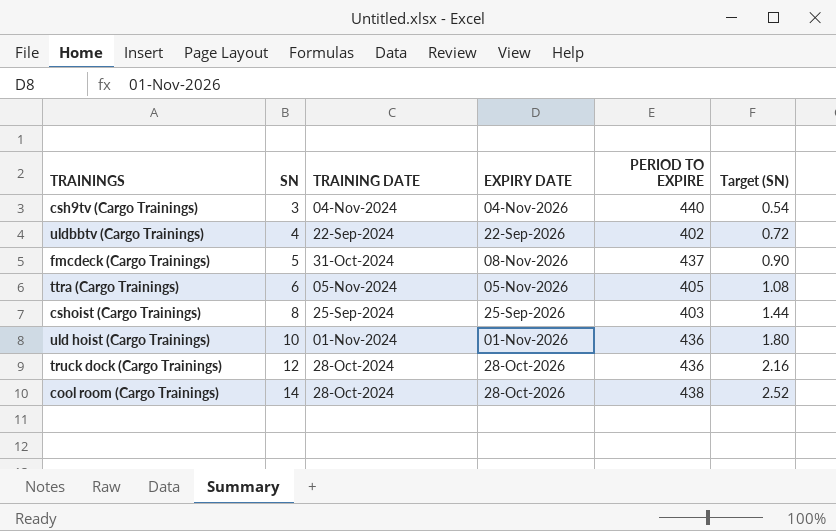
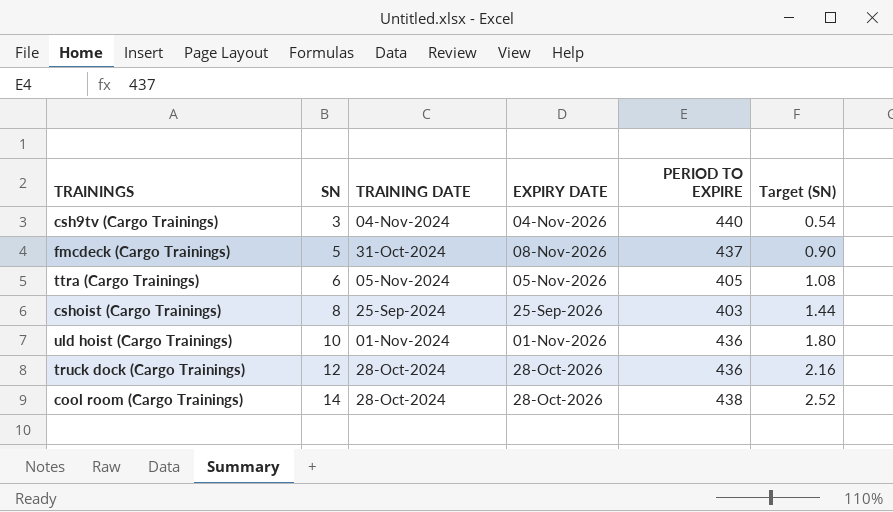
row uldbbtv (Cargo Trainings): 4 | 22-Sep-2024 | 22-Sep-2026 | 402 | 0.72 -> none

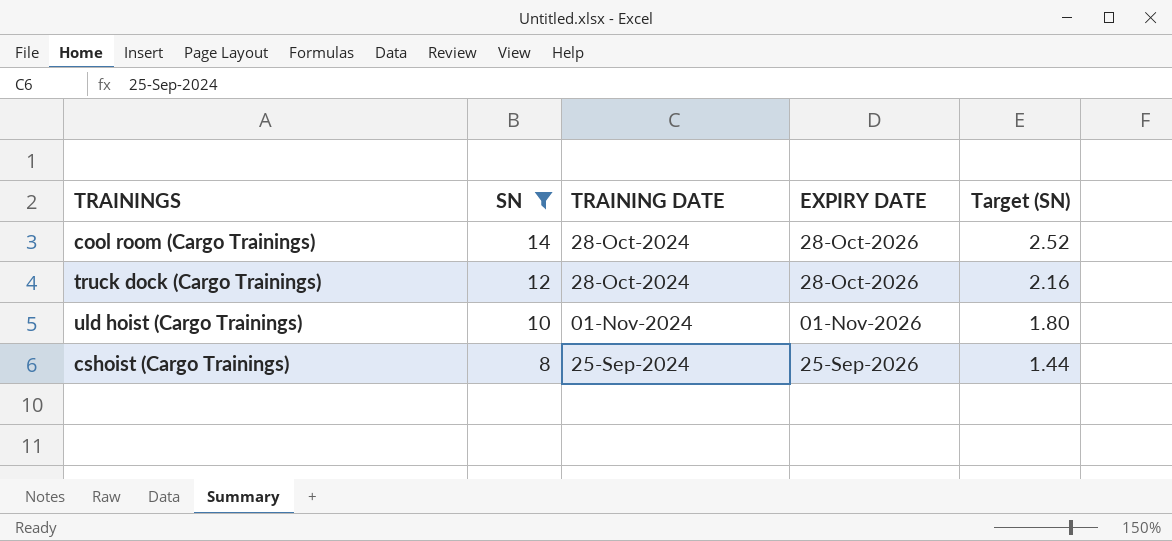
filter: none -> SN >= 8
row order: SN ascending -> SN descending
column PERIOD TO EXPIRE | position: 5 -> none

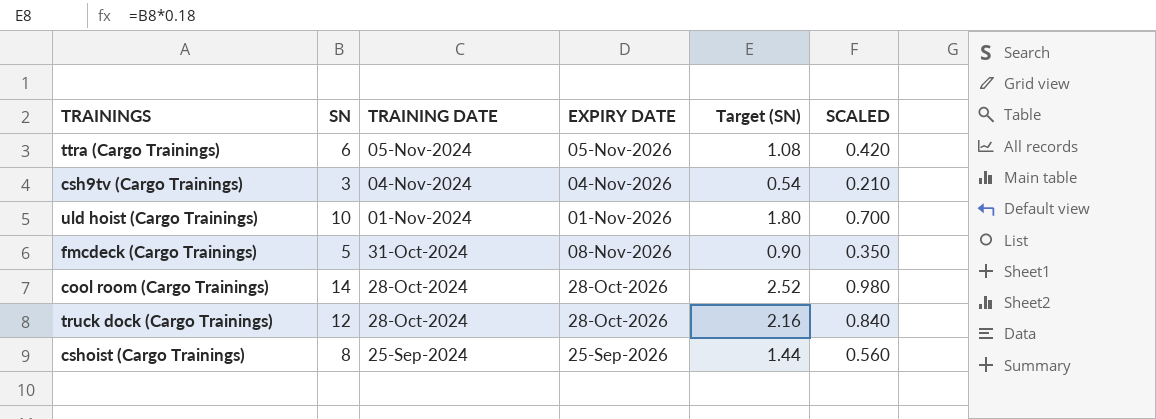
filter: SN >= 8 -> none
row order: SN descending -> TRAINING DATE descending
column SCALED | formula: none -> [SN] * 0.07

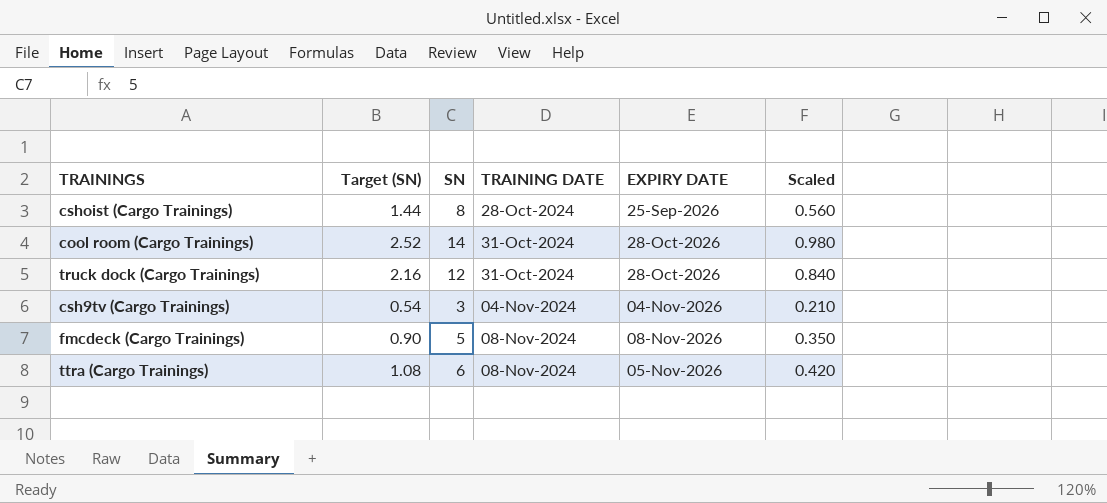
row order: TRAINING DATE descending -> TRAINING DATE ascending
column Target (SN) | position: 5 -> 2
column name: SCALED -> Scaled
row uld hoist (Cargo Trainings): 10 | 01-Nov-2024 | 01-Nov-2026 | 1.80 | 0.700 -> none
cshoist (Cargo Trainings) | TRAINING DATE: 25-Sep-2024 -> 28-Oct-2024
cool room (Cargo Trainings) | TRAINING DATE: 28-Oct-2024 -> 31-Oct-2024
truck dock (Cargo Trainings) | TRAINING DATE: 28-Oct-2024 -> 31-Oct-2024
fmcdeck (Cargo Trainings) | TRAINING DATE: 31-Oct-2024 -> 08-Nov-2024
ttra (Cargo Trainings) | TRAINING DATE: 05-Nov-2024 -> 08-Nov-2024

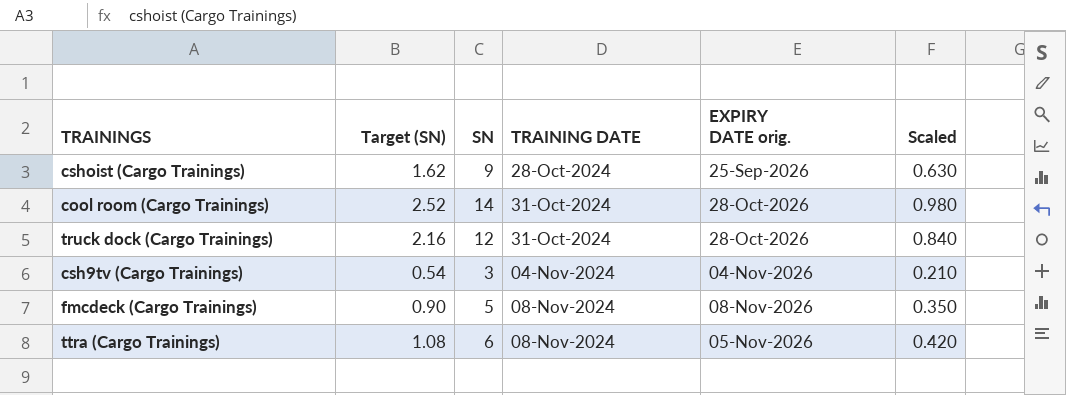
column name: EXPIRY DATE -> EXPIRY DATE orig.
cshoist (Cargo Trainings) | Target (SN): 1.44 -> 1.62
cshoist (Cargo Trainings) | SN: 8 -> 9
cshoist (Cargo Trainings) | Scaled: 0.560 -> 0.630

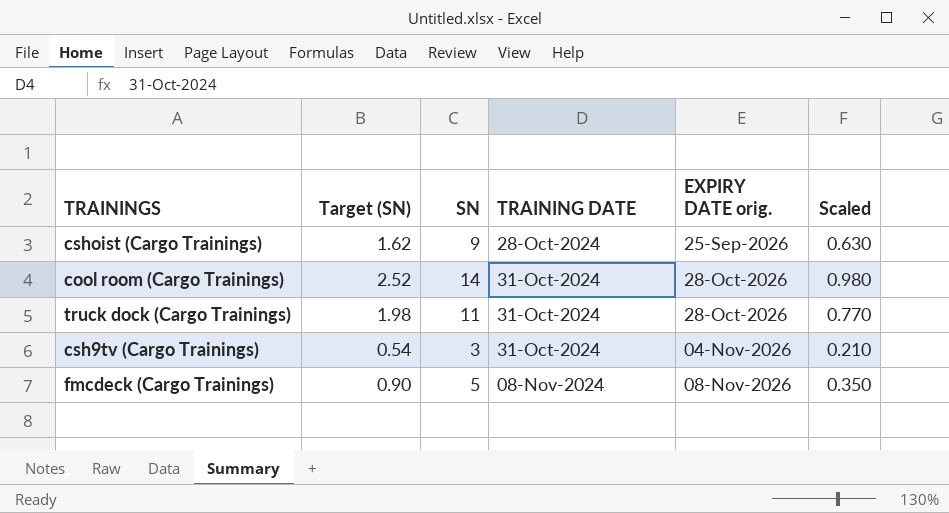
row ttra (Cargo Trainings): 1.08 | 6 | 08-Nov-2024 | 05-Nov-2026 | 0.420 -> none
truck dock (Cargo Trainings) | Target (SN): 2.16 -> 1.98
truck dock (Cargo Trainings) | SN: 12 -> 11
truck dock (Cargo Trainings) | Scaled: 0.840 -> 0.770
csh9tv (Cargo Trainings) | TRAINING DATE: 04-Nov-2024 -> 31-Oct-2024

